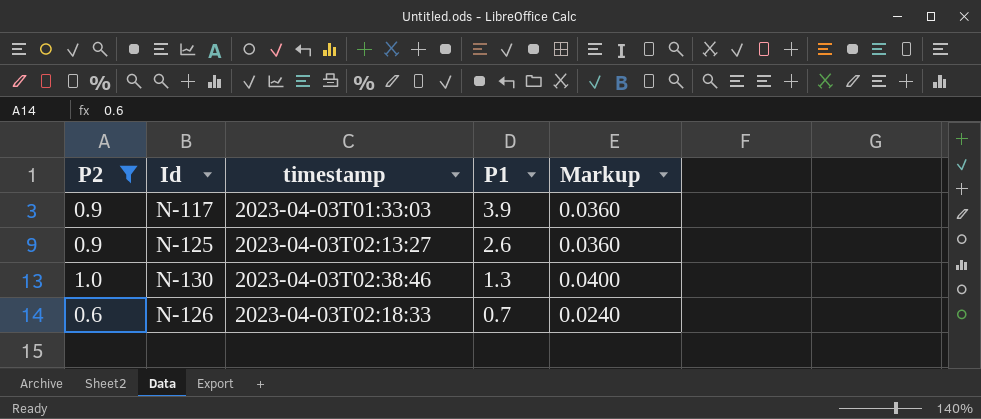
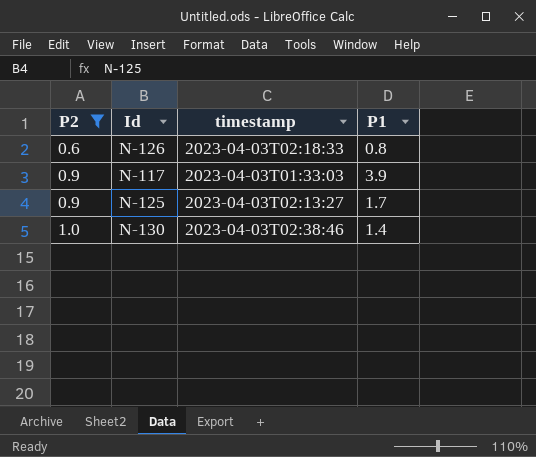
row order: P1 descending -> P2 ascending
column Markup | formula: [P2] * 0.04 -> none
N-126 | P1: 0.7 -> 0.8
N-125 | P1: 2.6 -> 1.7
N-130 | P1: 1.3 -> 1.4

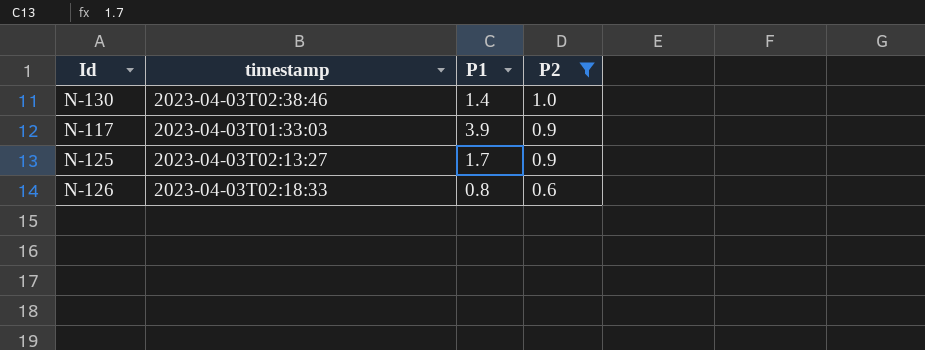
row order: P2 ascending -> P2 descending
column P2 | position: 1 -> 4

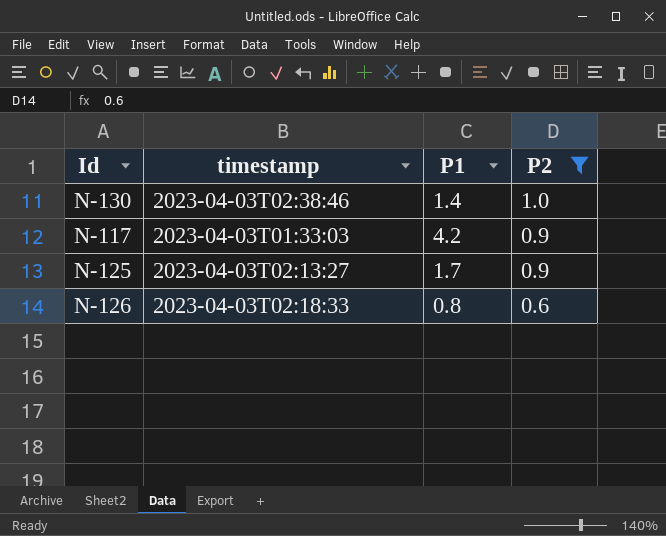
N-117 | P1: 3.9 -> 4.2

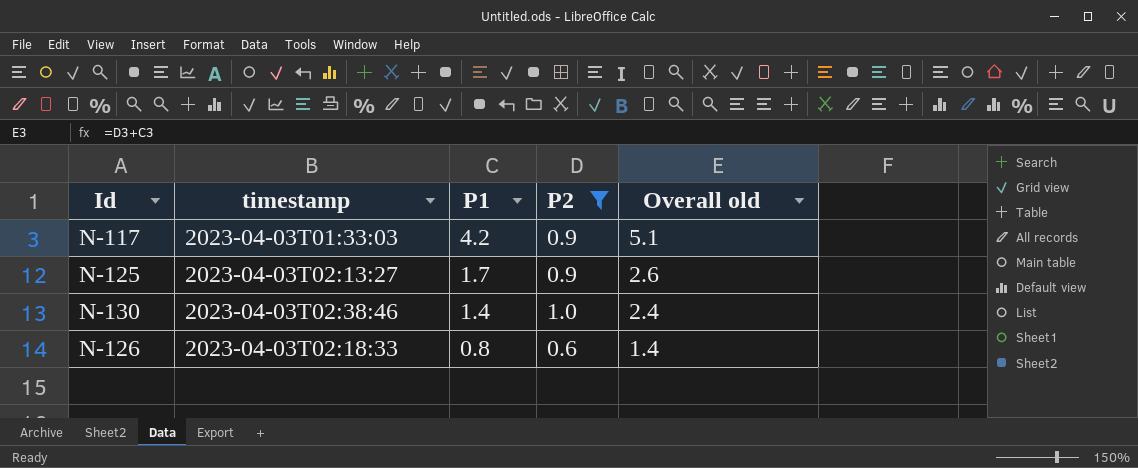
row order: P2 descending -> P1 descending
column Overall old | formula: none -> [P1] + [P2]

